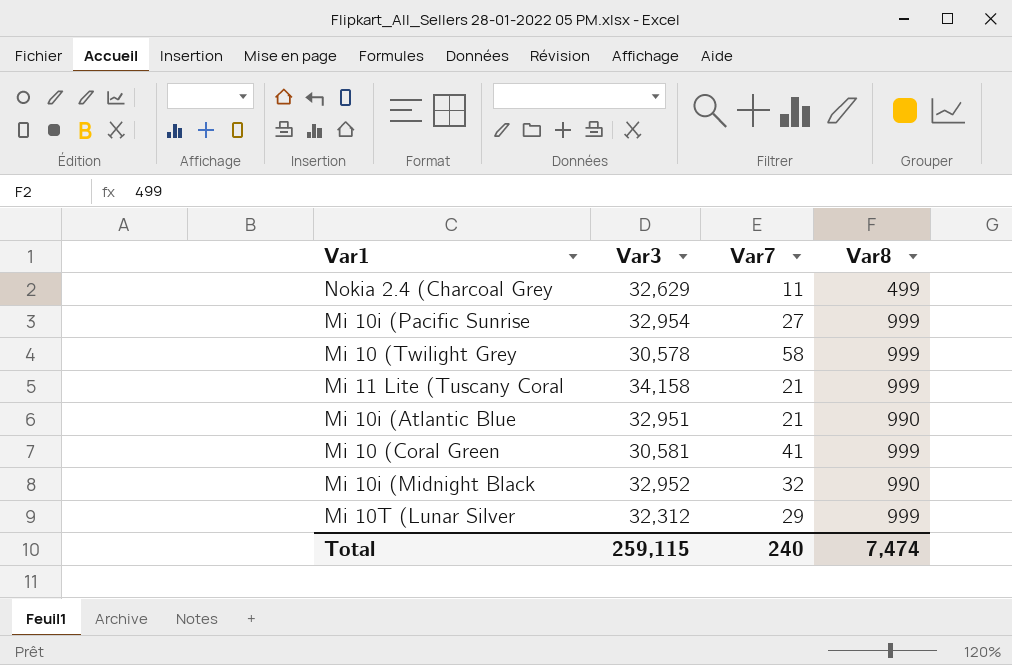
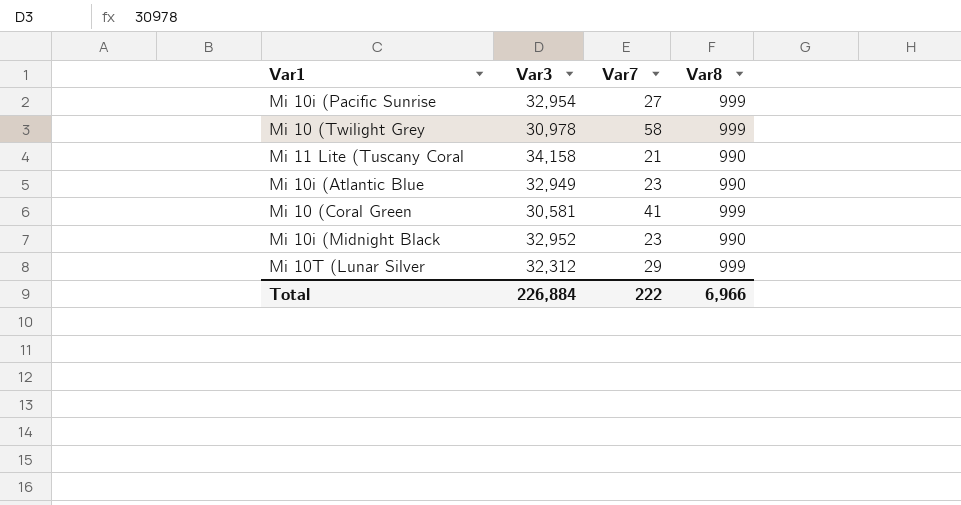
row Nokia 2.4 (Charcoal Grey: 32,629 | 11 | 499 -> none
Mi 10 (Twilight Grey | Var3: 30,578 -> 30,978
Mi 11 Lite (Tuscany Coral | Var8: 999 -> 990
Mi 10i (Atlantic Blue | Var3: 32,951 -> 32,949
Mi 10i (Atlantic Blue | Var7: 21 -> 23
Mi 10i (Midnight Black | Var7: 32 -> 23
Total | Var3: 259,115 -> 226,884
Total | Var7: 240 -> 222
Total | Var8: 7,474 -> 6,966

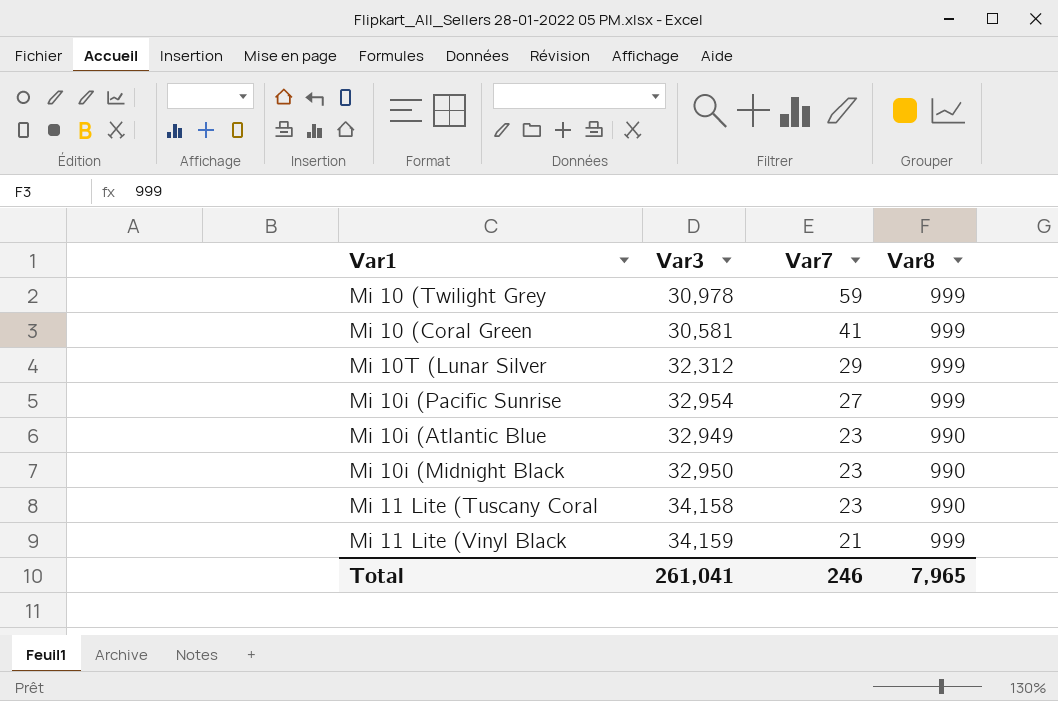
row order: none -> Var7 descending
Mi 10 (Twilight Grey | Var7: 58 -> 59
Mi 10i (Midnight Black | Var3: 32,952 -> 32,950
Mi 11 Lite (Tuscany Coral | Var7: 21 -> 23
row Mi 11 Lite (Vinyl Black: none -> 34,159 | 21 | 999
Total | Var3: 226,884 -> 261,041
Total | Var7: 222 -> 246
Total | Var8: 6,966 -> 7,965

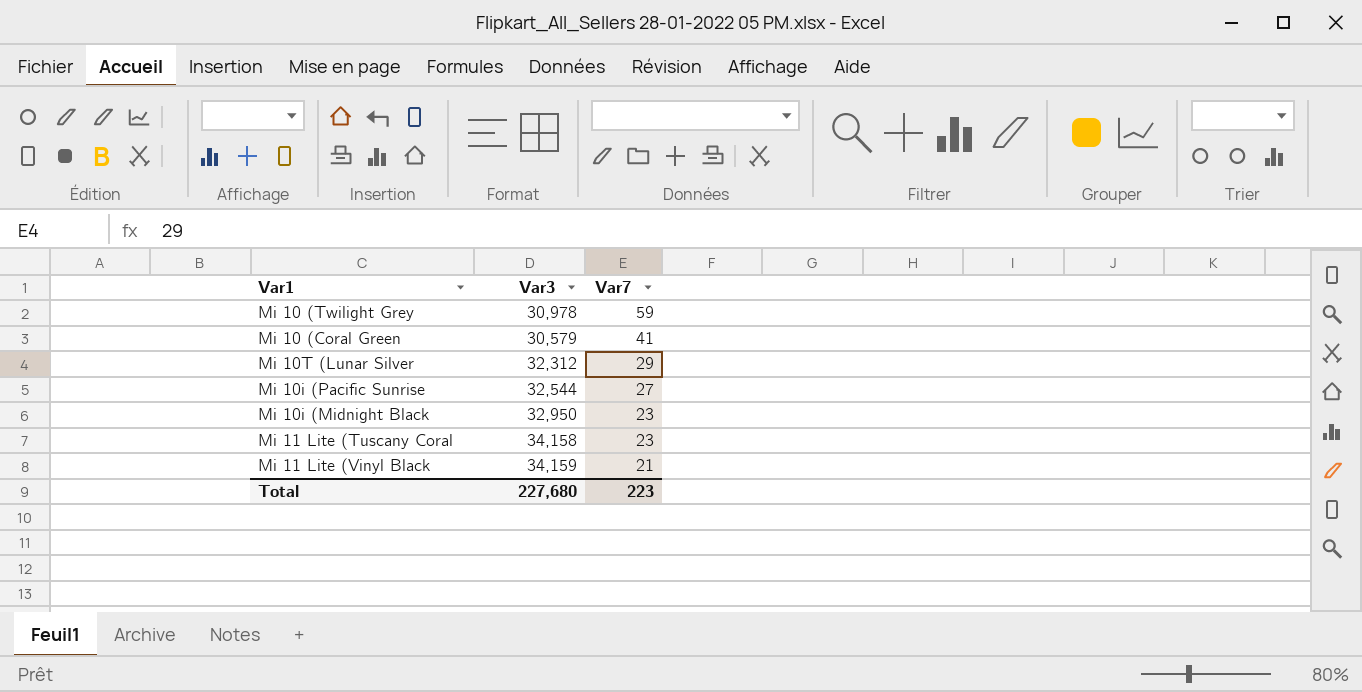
column Var8 | position: 4 -> none
row Mi 10i (Atlantic Blue: 32,949 | 23 | 990 -> none
Mi 10 (Coral Green | Var3: 30,581 -> 30,579
Mi 10i (Pacific Sunrise | Var3: 32,954 -> 32,544
Total | Var3: 261,041 -> 227,680
Total | Var7: 246 -> 223

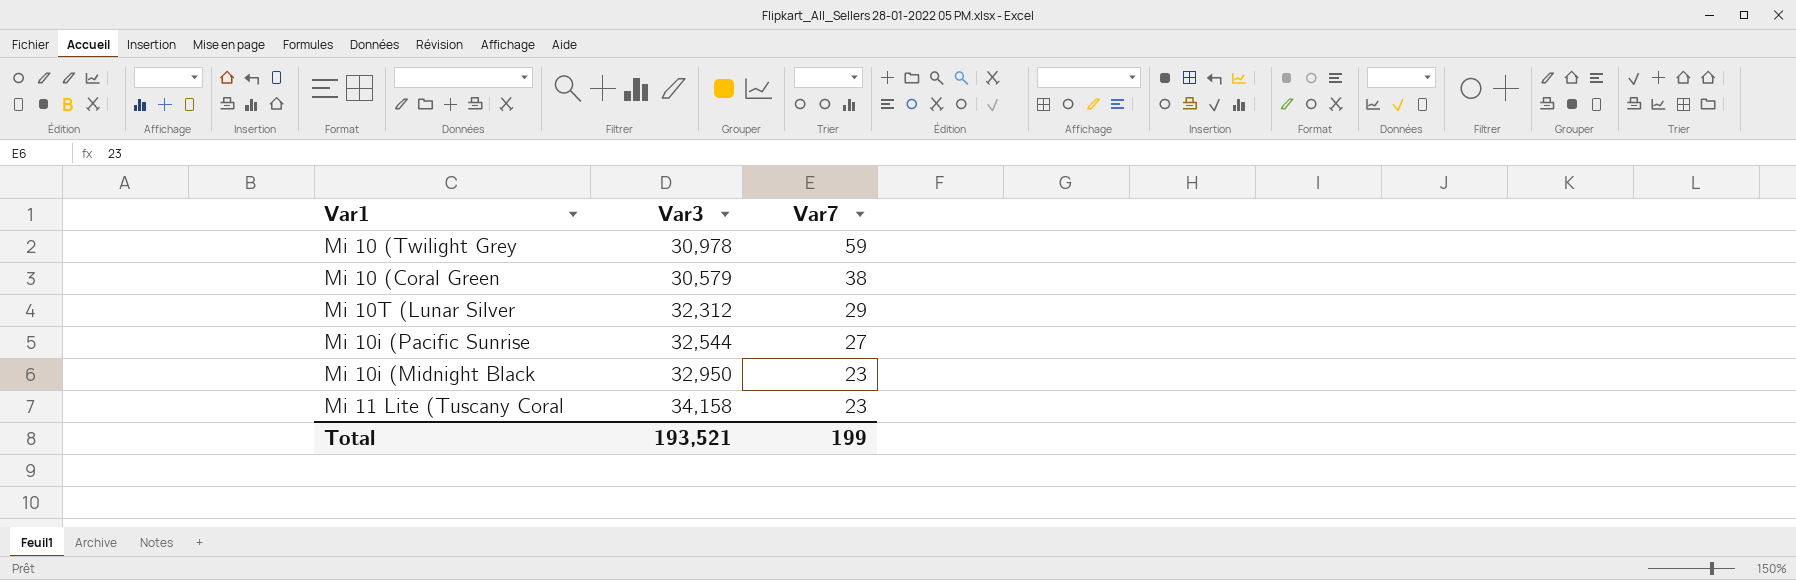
row Mi 11 Lite (Vinyl Black: 34,159 | 21 -> none
Mi 10 (Coral Green | Var7: 41 -> 38
Total | Var3: 227,680 -> 193,521
Total | Var7: 223 -> 199

